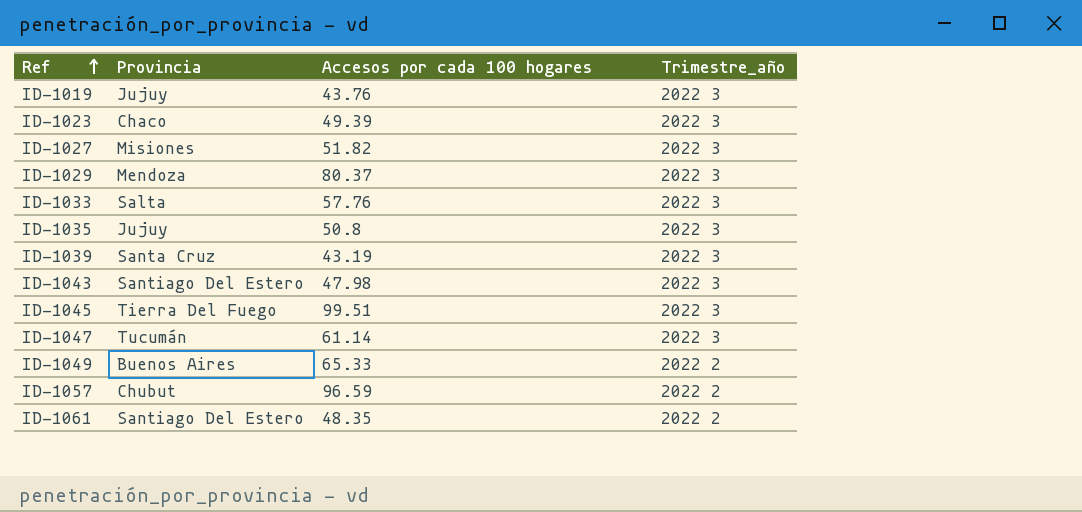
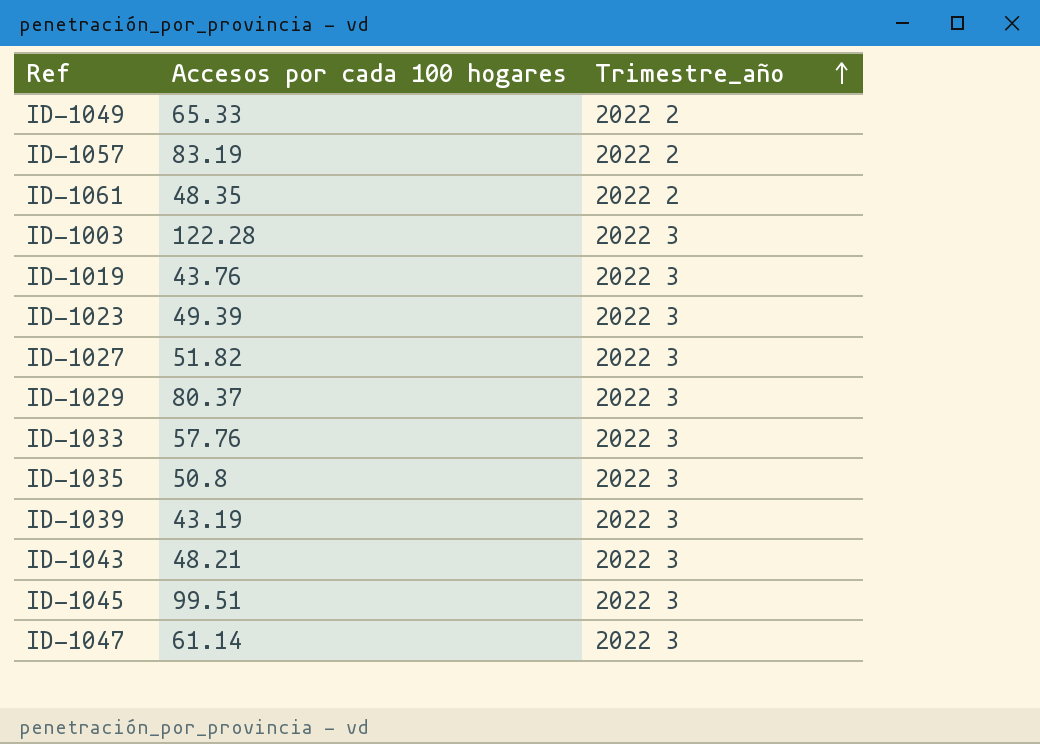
row order: Ref ascending -> Trimestre_año ascending
column Provincia | position: 2 -> none
ID-1057 | Accesos por cada 100 hogares: 96.59 -> 83.19
row ID-1003: none -> 122.28 | 2022 3
ID-1043 | Accesos por cada 100 hogares: 47.98 -> 48.21

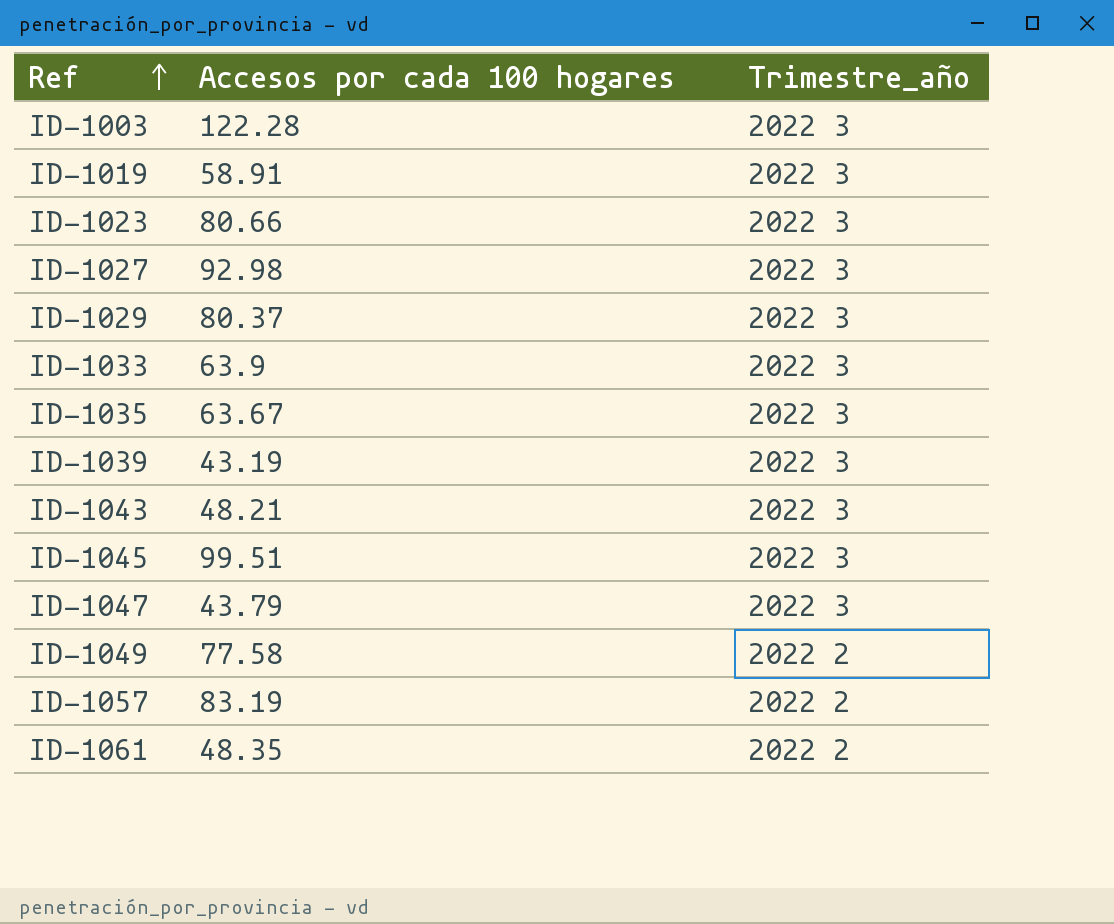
row order: Trimestre_año ascending -> Ref ascending
ID-1019 | Accesos por cada 100 hogares: 43.76 -> 58.91
ID-1023 | Accesos por cada 100 hogares: 49.39 -> 80.66
ID-1027 | Accesos por cada 100 hogares: 51.82 -> 92.98
ID-1033 | Accesos por cada 100 hogares: 57.76 -> 63.9
ID-1035 | Accesos por cada 100 hogares: 50.8 -> 63.67
ID-1047 | Accesos por cada 100 hogares: 61.14 -> 43.79
ID-1049 | Accesos por cada 100 hogares: 65.33 -> 77.58

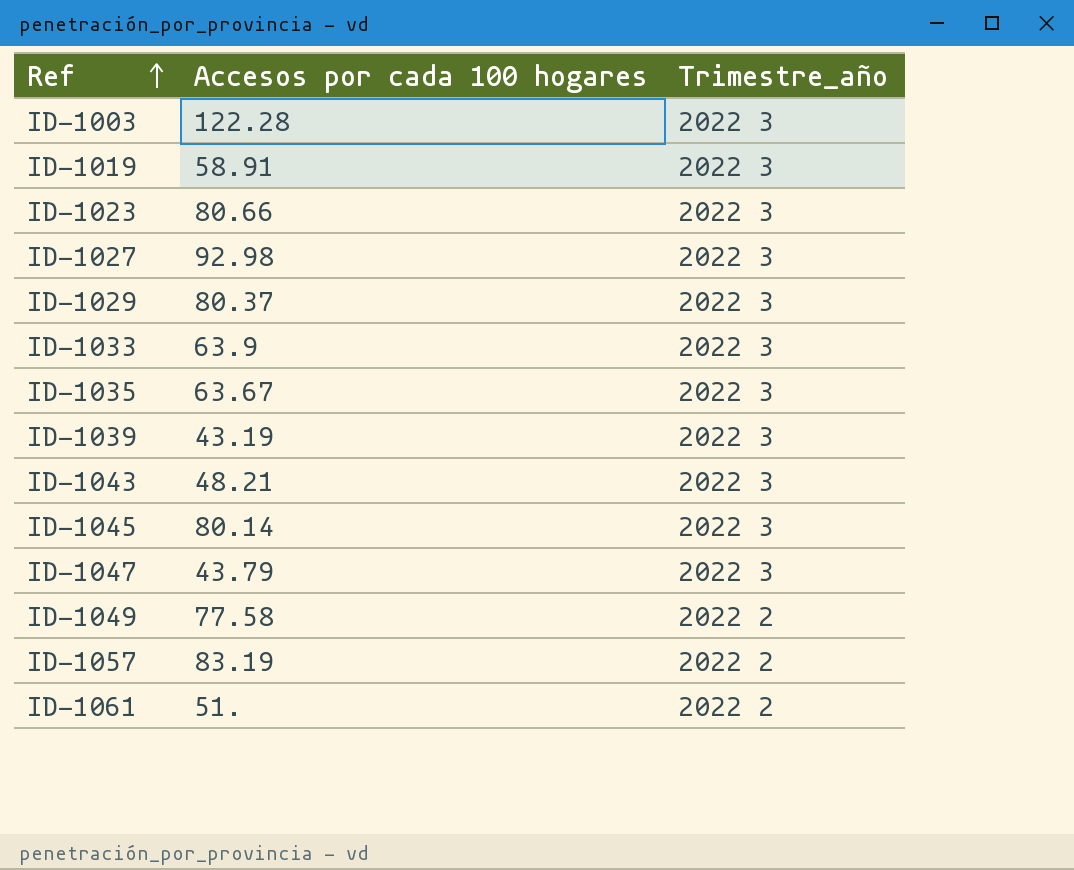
ID-1045 | Accesos por cada 100 hogares: 99.51 -> 80.14
ID-1061 | Accesos por cada 100 hogares: 48.35 -> 51.

